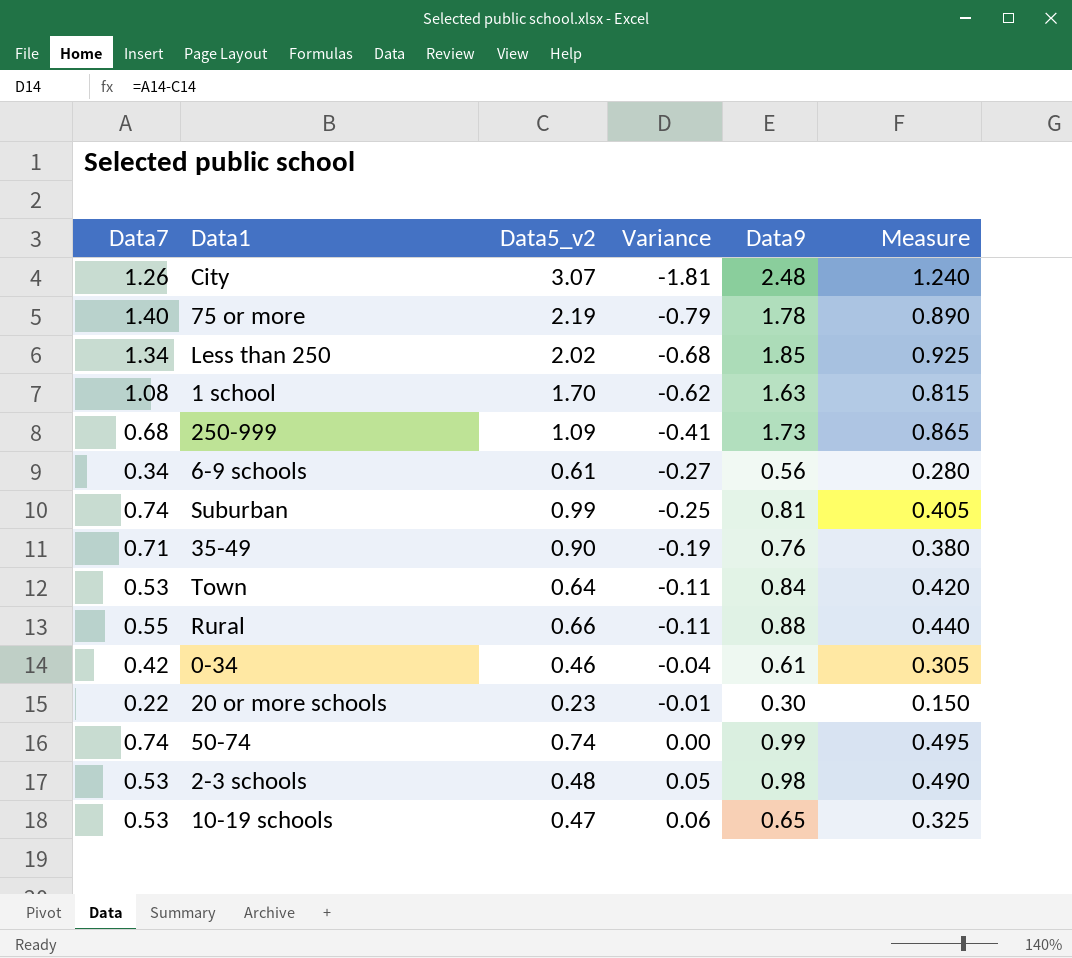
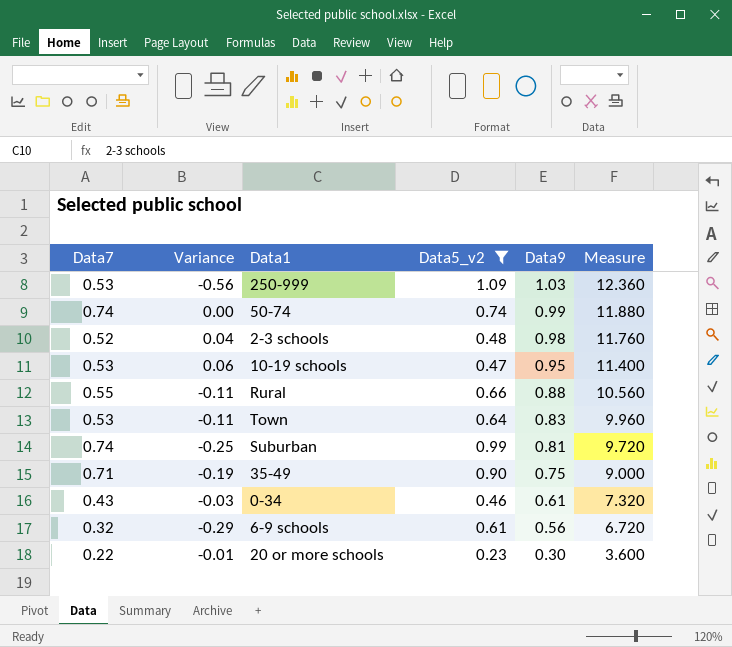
filter: none -> Data5_v2 <= 1.09
row order: Variance ascending -> Data9 descending
column Variance | position: 4 -> 2
column Measure | formula: [Data9] * 0.5 -> [Data9] * 12
250-999 | Data7: 0.68 -> 0.53
250-999 | Variance: -0.41 -> -0.56
250-999 | Data9: 1.73 -> 1.03
2-3 schools | Data7: 0.53 -> 0.52
2-3 schools | Variance: 0.05 -> 0.04
10-19 schools | Data9: 0.65 -> 0.95
Town | Data9: 0.84 -> 0.83
35-49 | Data9: 0.76 -> 0.75
0-34 | Data7: 0.42 -> 0.43
0-34 | Variance: -0.04 -> -0.03
6-9 schools | Data7: 0.34 -> 0.32
6-9 schools | Variance: -0.27 -> -0.29

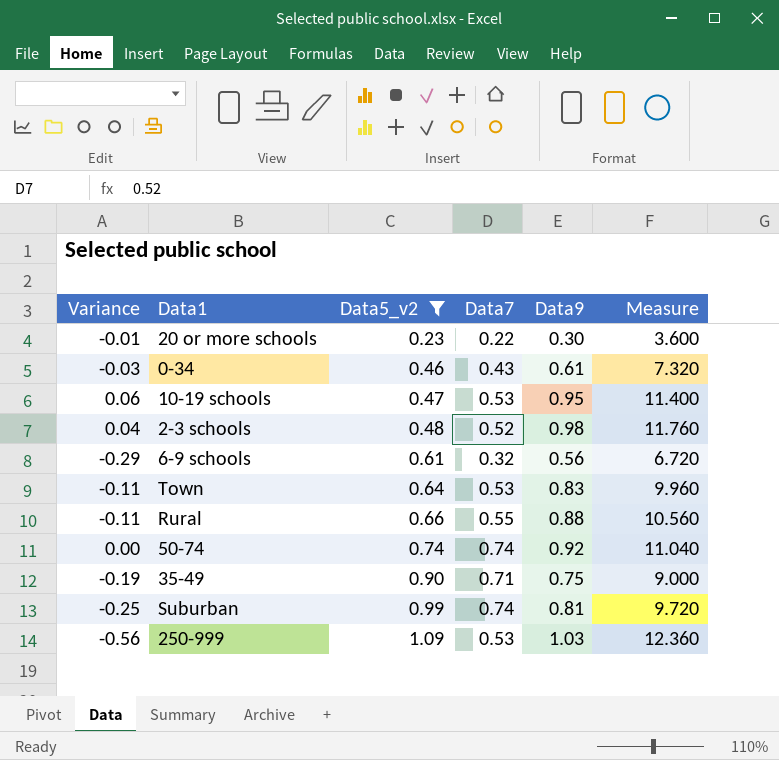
row order: Data9 descending -> Data5_v2 ascending
column Data7 | position: 1 -> 4
50-74 | Data9: 0.99 -> 0.92
50-74 | Measure: 11.880 -> 11.040

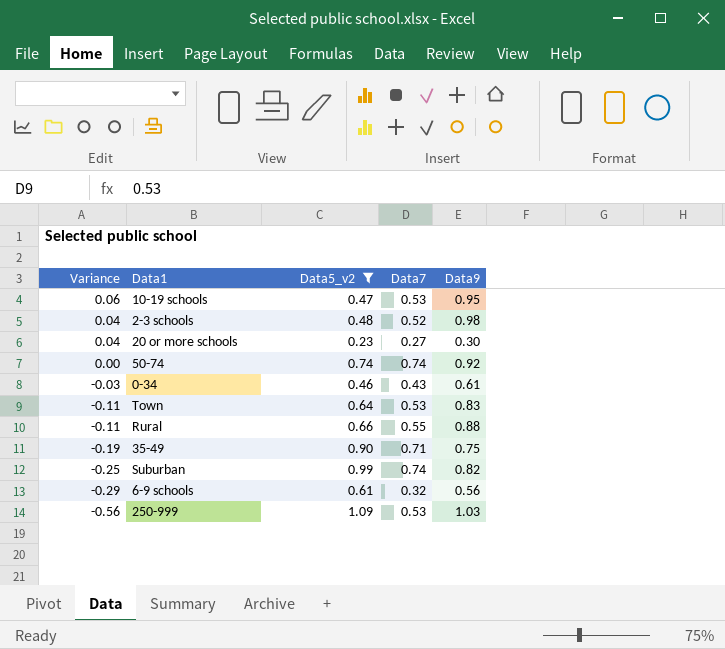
row order: Data5_v2 ascending -> Variance descending
column Measure | formula: [Data9] * 12 -> none
20 or more schools | Variance: -0.01 -> 0.04
20 or more schools | Data7: 0.22 -> 0.27
Suburban | Data9: 0.81 -> 0.82

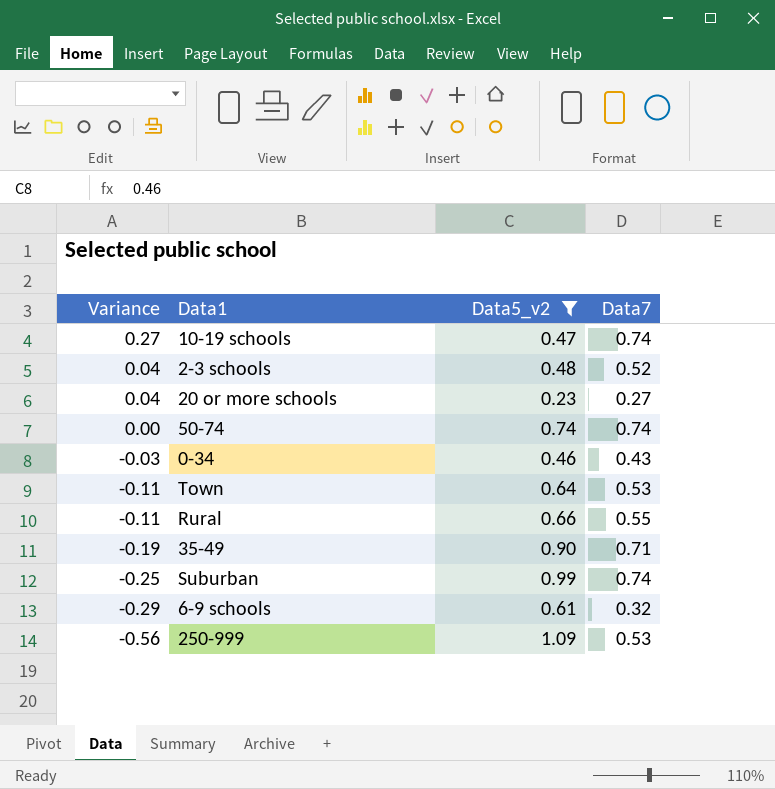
column Data9 | position: 5 -> none
10-19 schools | Variance: 0.06 -> 0.27
10-19 schools | Data7: 0.53 -> 0.74

